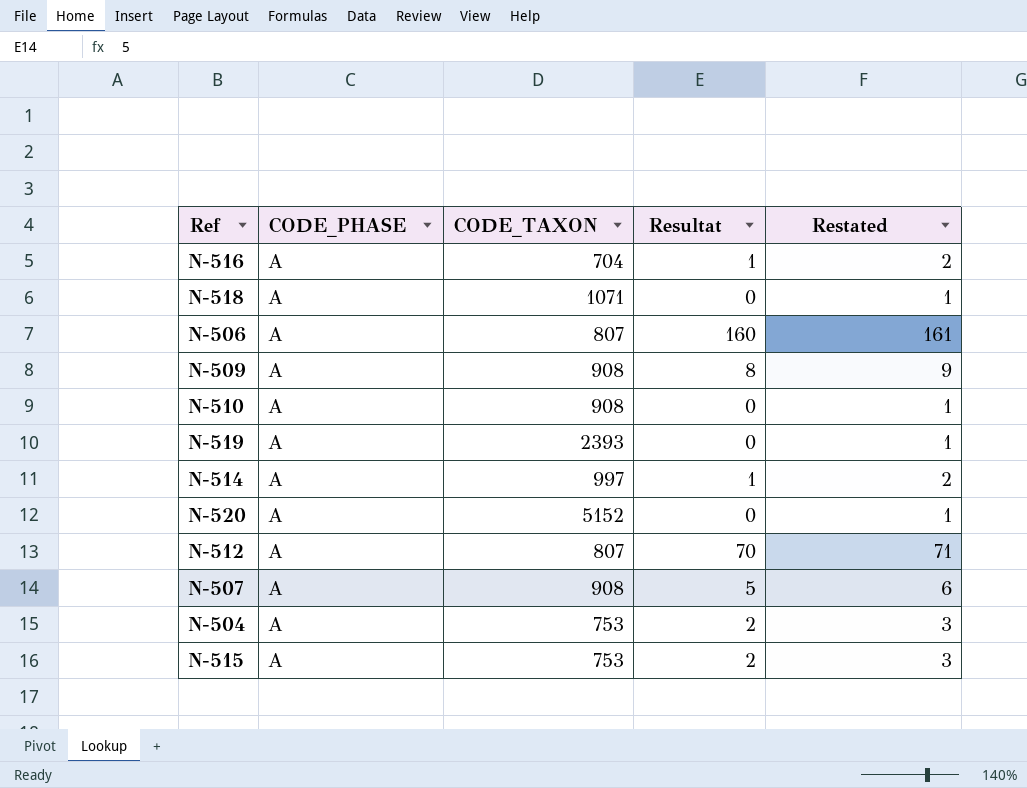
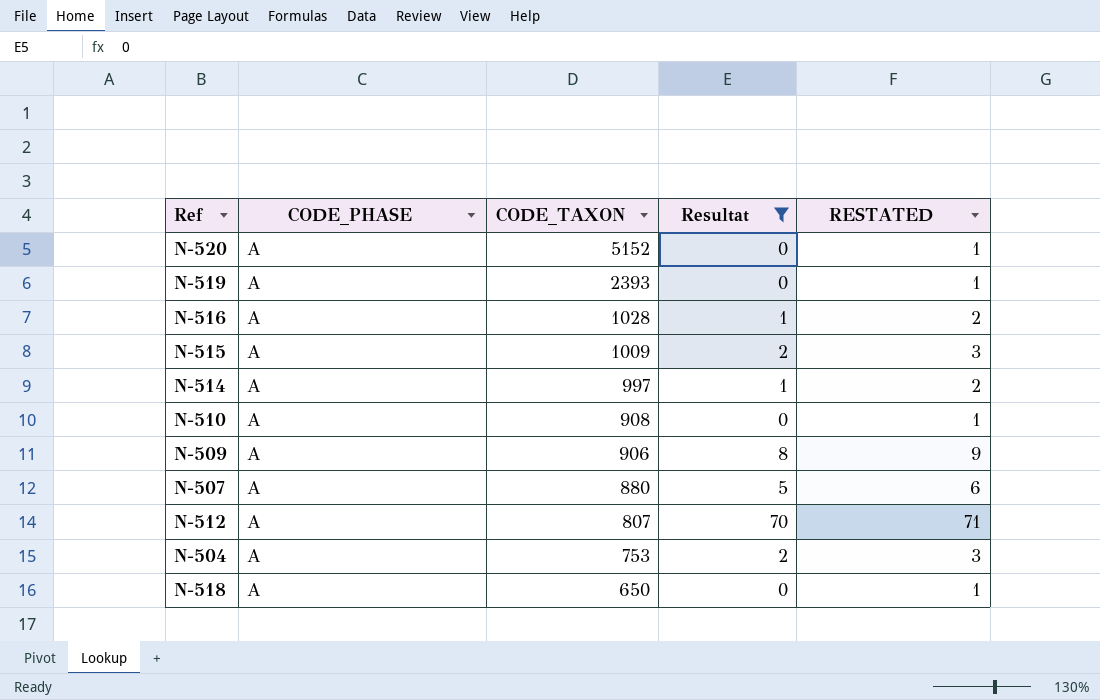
filter: none -> Resultat != 160
row order: none -> CODE_TAXON descending
column name: Restated -> RESTATED
N-516 | CODE_TAXON: 704 -> 1028
N-515 | CODE_TAXON: 753 -> 1009
N-509 | CODE_TAXON: 908 -> 906
N-507 | CODE_TAXON: 908 -> 880
N-518 | CODE_TAXON: 1071 -> 650

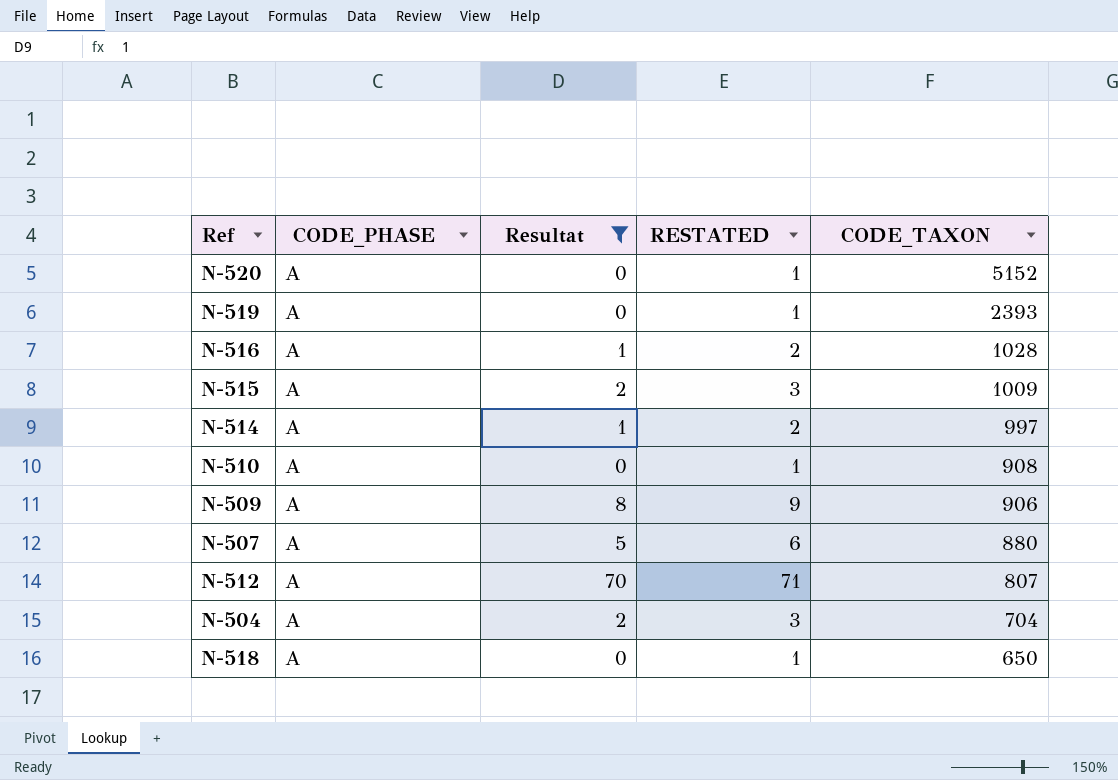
column CODE_TAXON | position: 3 -> 5
N-504 | CODE_TAXON: 753 -> 704

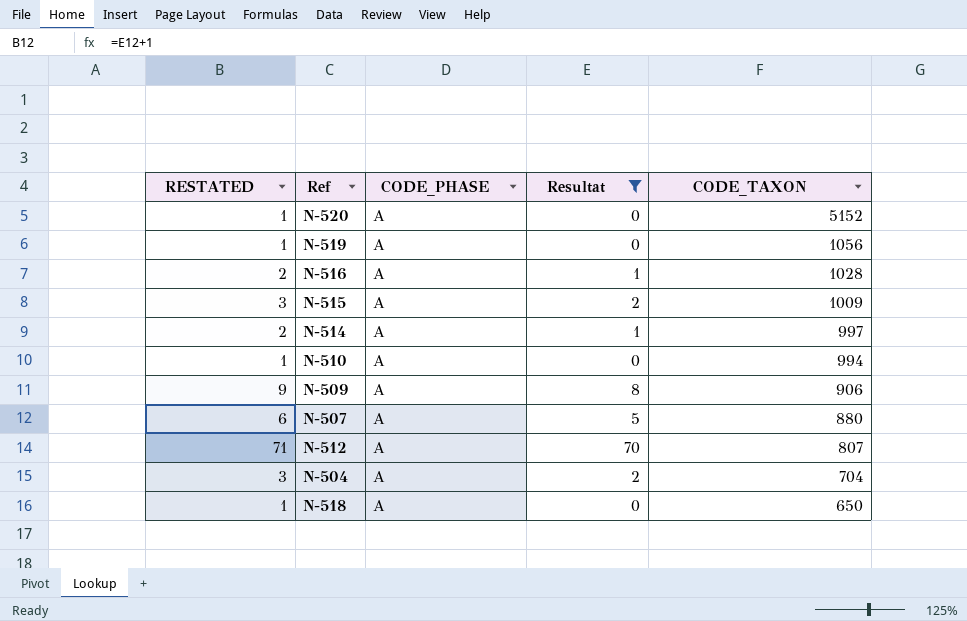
column RESTATED | position: 4 -> 1
N-519 | CODE_TAXON: 2393 -> 1056
N-510 | CODE_TAXON: 908 -> 994

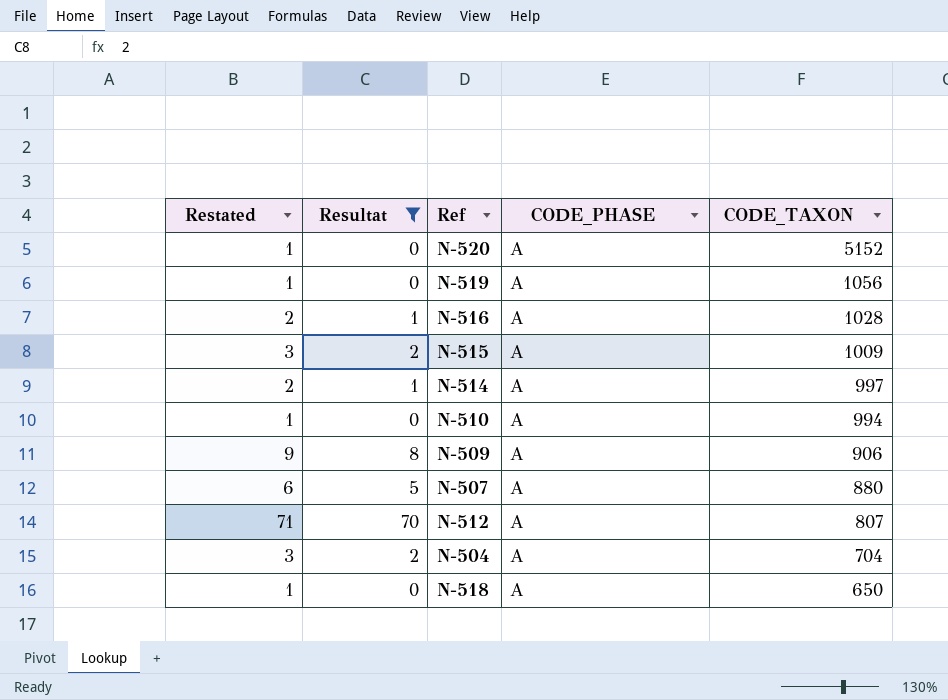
column name: RESTATED -> Restated
column Resultat | position: 4 -> 2

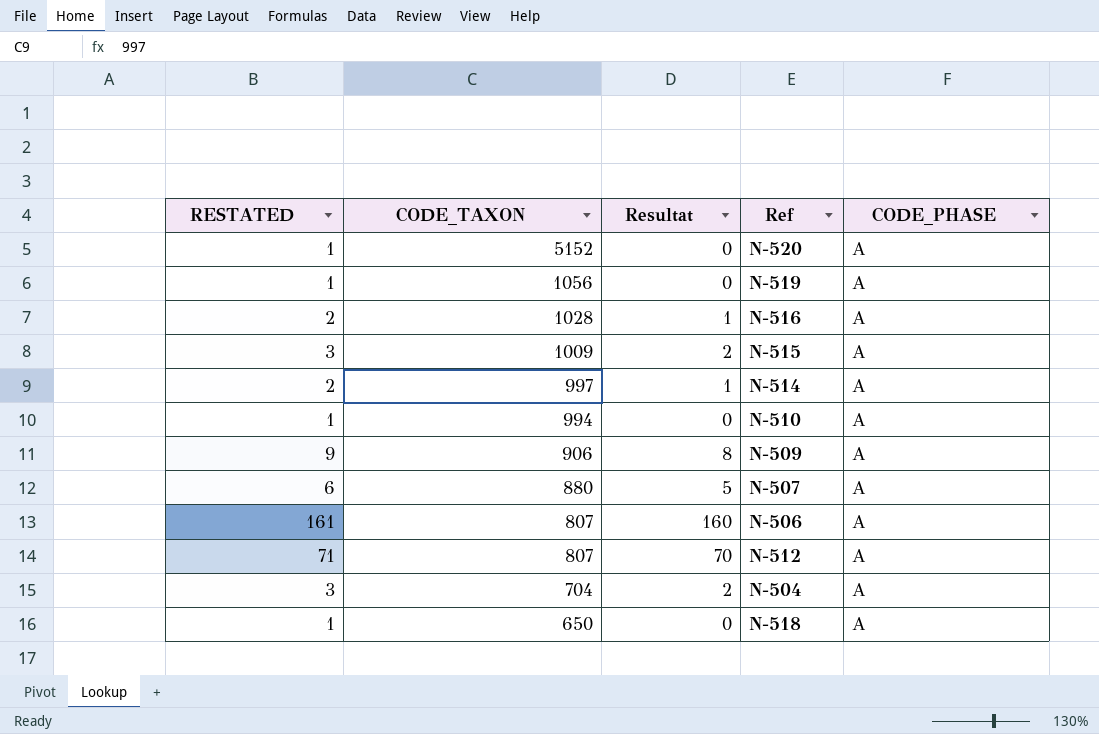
filter: Resultat != 160 -> none
column name: Restated -> RESTATED
column CODE_TAXON | position: 5 -> 2

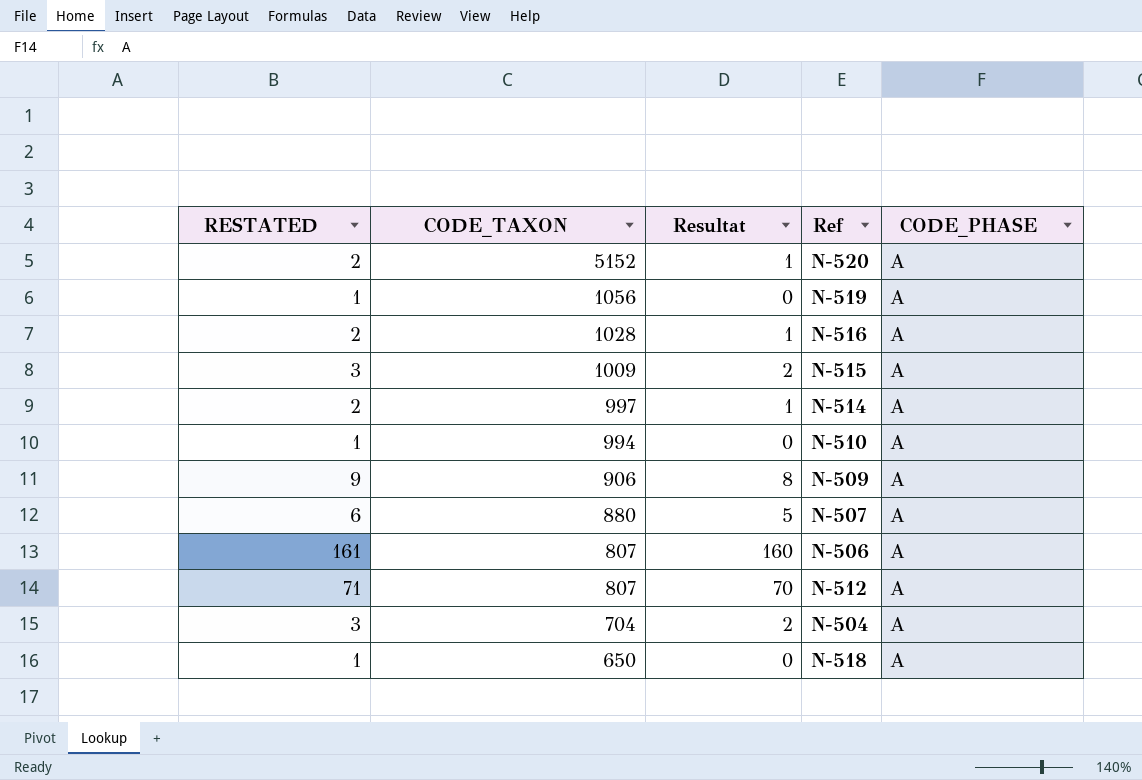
N-520 | RESTATED: 1 -> 2
N-520 | Resultat: 0 -> 1

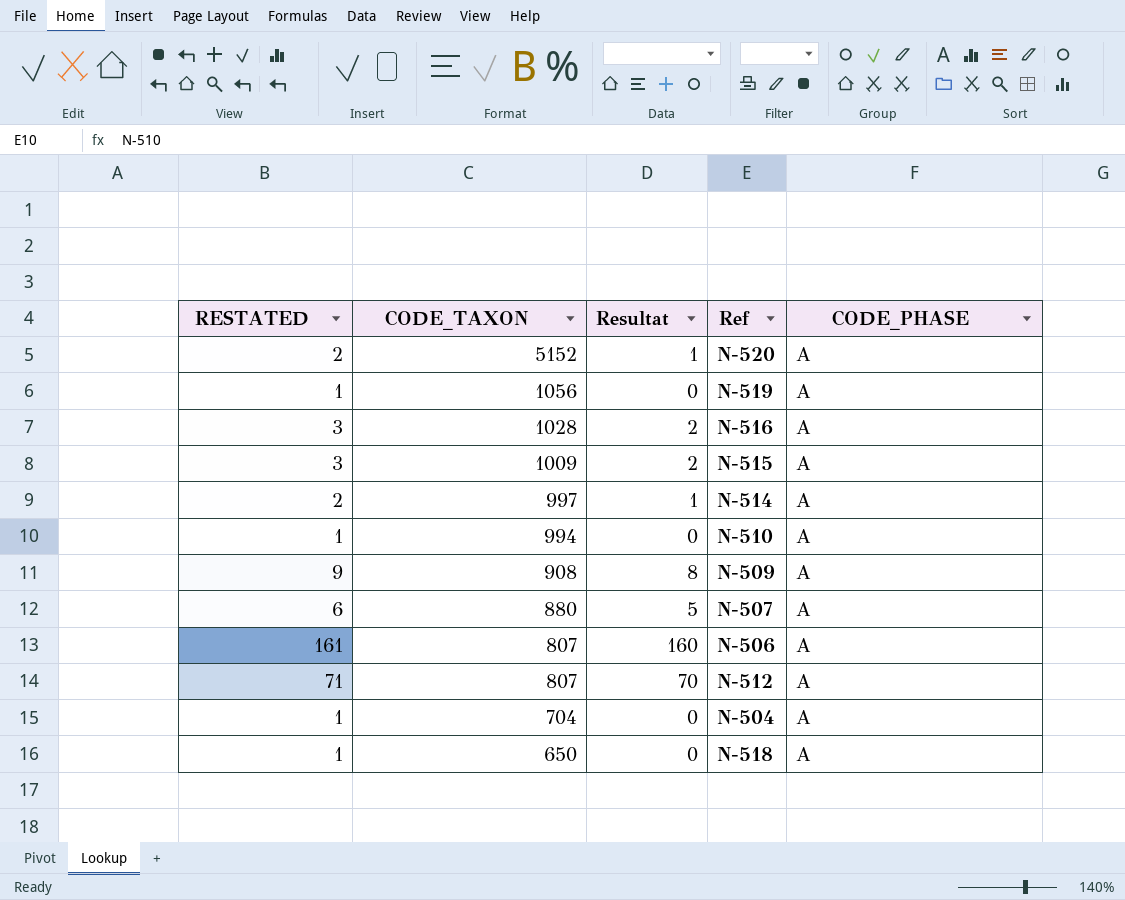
N-516 | RESTATED: 2 -> 3
N-516 | Resultat: 1 -> 2
N-509 | CODE_TAXON: 906 -> 908
N-504 | RESTATED: 3 -> 1
N-504 | Resultat: 2 -> 0

